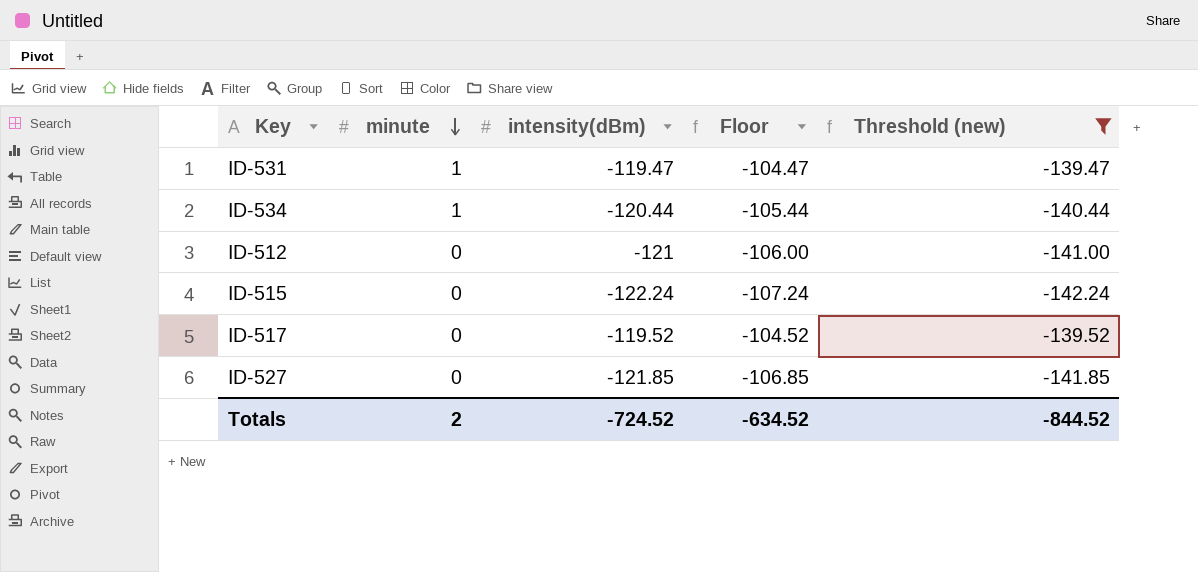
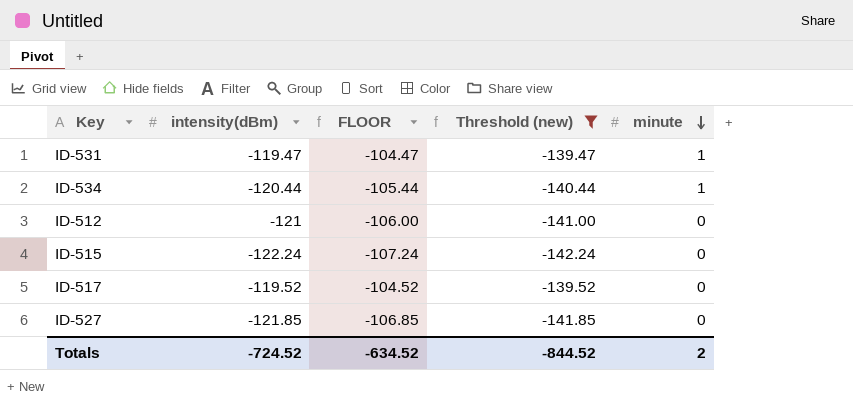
column name: Floor -> FLOOR
column minute | position: 2 -> 5

